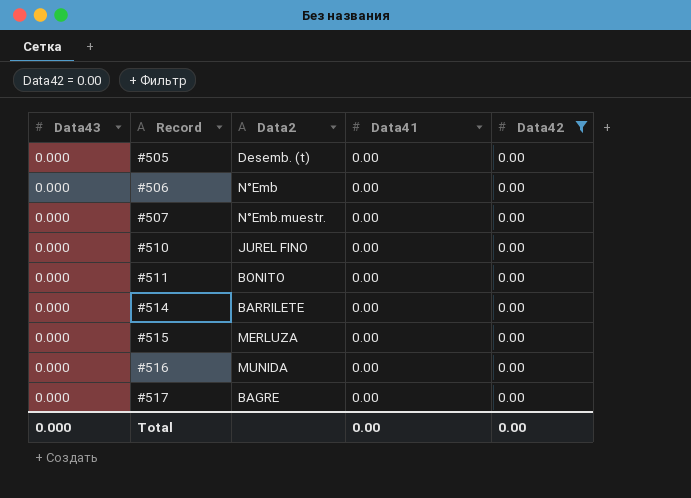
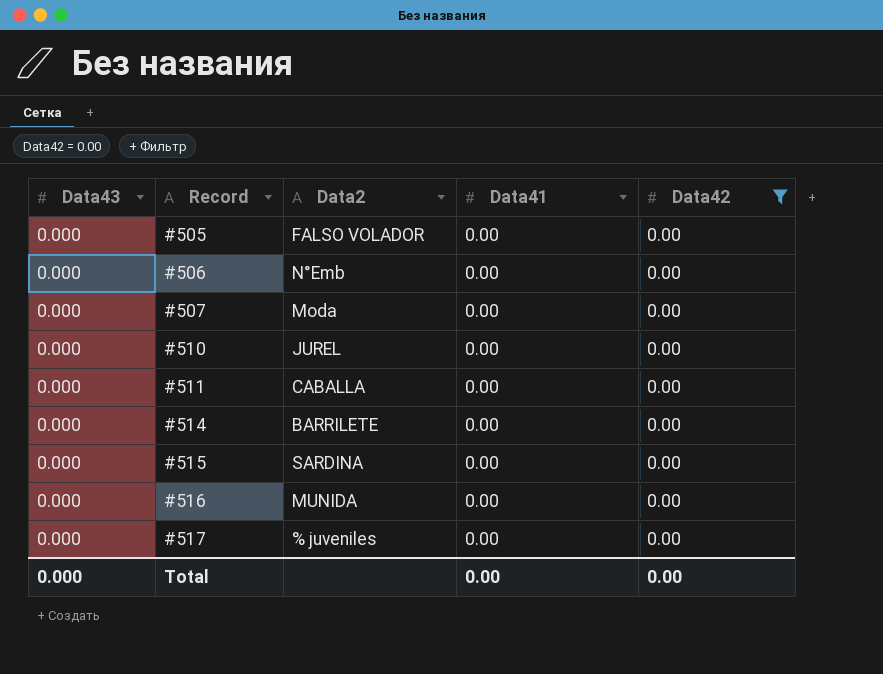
#505 | Data2: Desemb. (t) -> FALSO VOLADOR
#507 | Data2: N°Emb.muestr. -> Moda
#510 | Data2: JUREL FINO -> JUREL
#511 | Data2: BONITO -> CABALLA
#515 | Data2: MERLUZA -> SARDINA
#517 | Data2: BAGRE -> % juveniles

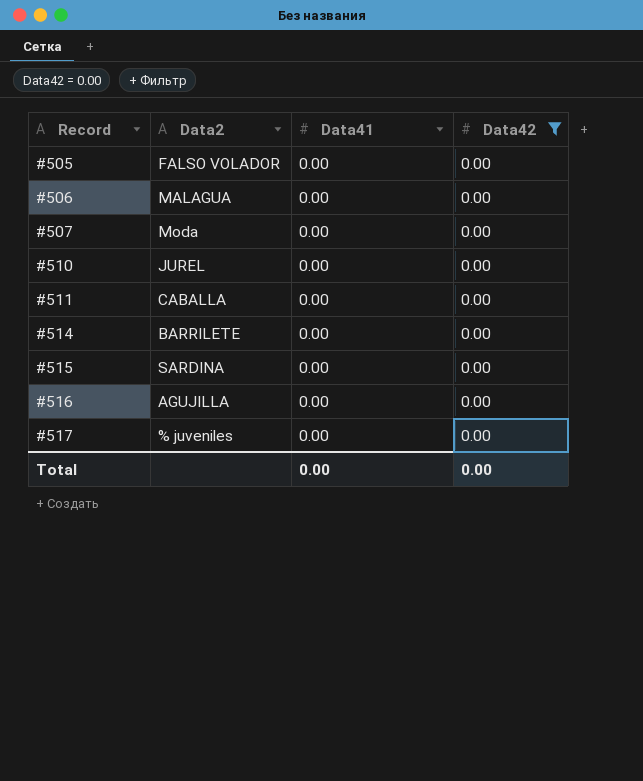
column Data43 | position: 1 -> none
#506 | Data2: N°Emb -> MALAGUA
#516 | Data2: MUNIDA -> AGUJILLA

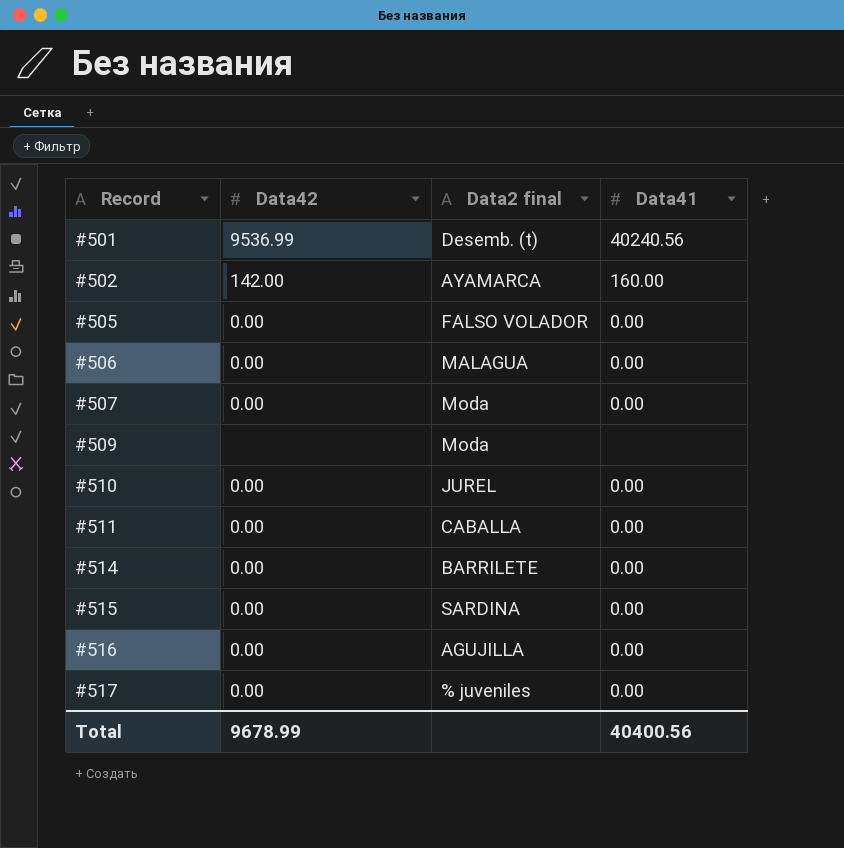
filter: Data42 = 0.00 -> none
column Data42 | position: 4 -> 2
column name: Data2 -> Data2 final
Total | Data42: 0.00 -> 9678.99
Total | Data41: 0.00 -> 40400.56

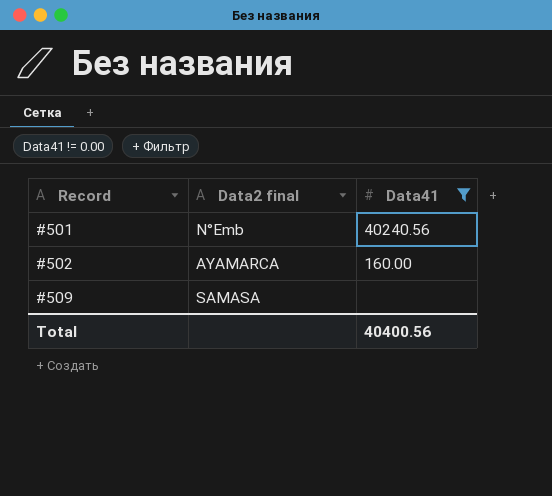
filter: none -> Data41 != 0.00
column Data42 | position: 2 -> none
#501 | Data2 final: Desemb. (t) -> N°Emb
#509 | Data2 final: Moda -> SAMASA

